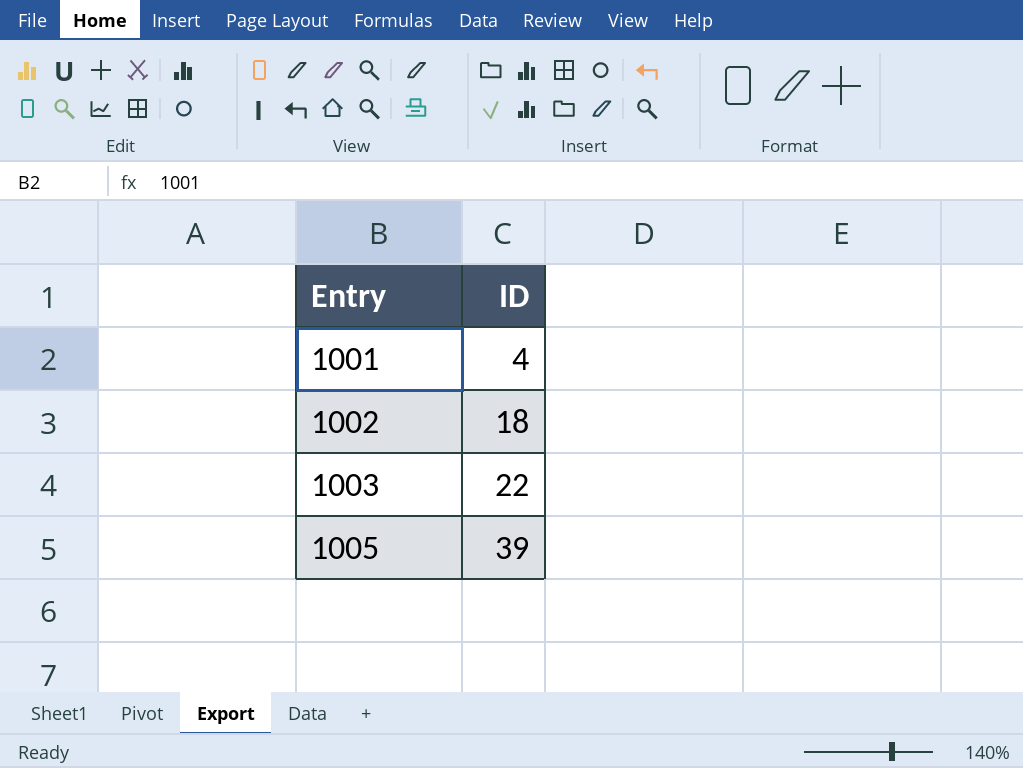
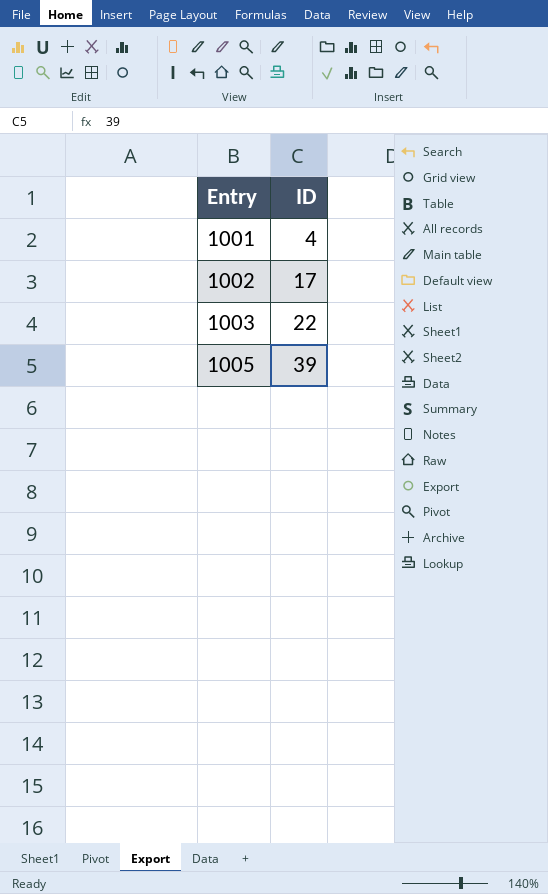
1002 | ID: 18 -> 17

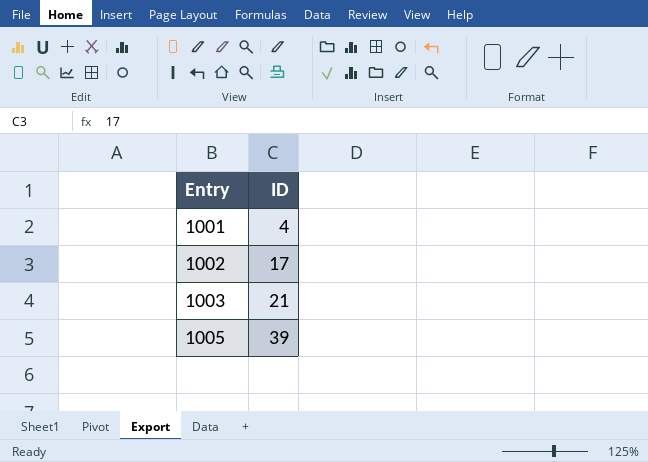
1003 | ID: 22 -> 21

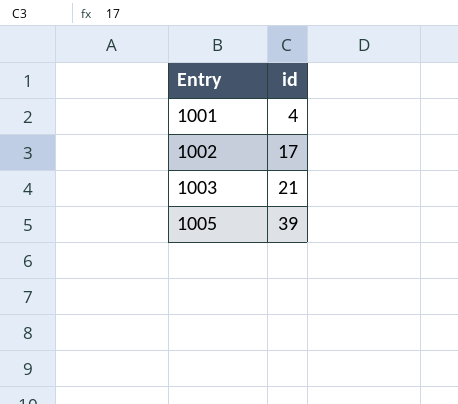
column name: ID -> id

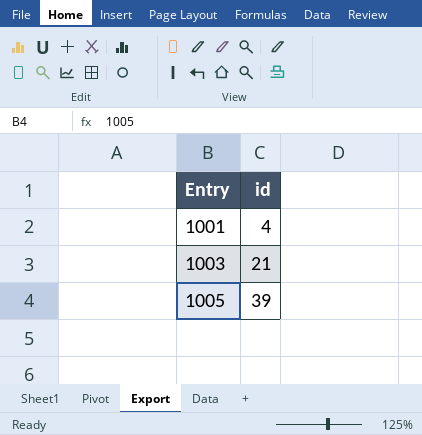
row 1002: 17 -> none

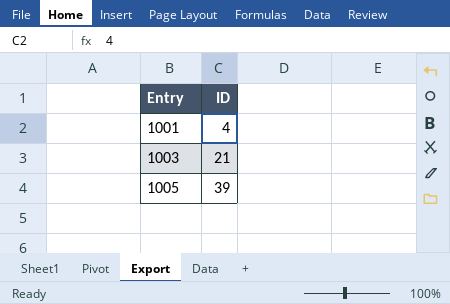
column name: id -> ID

